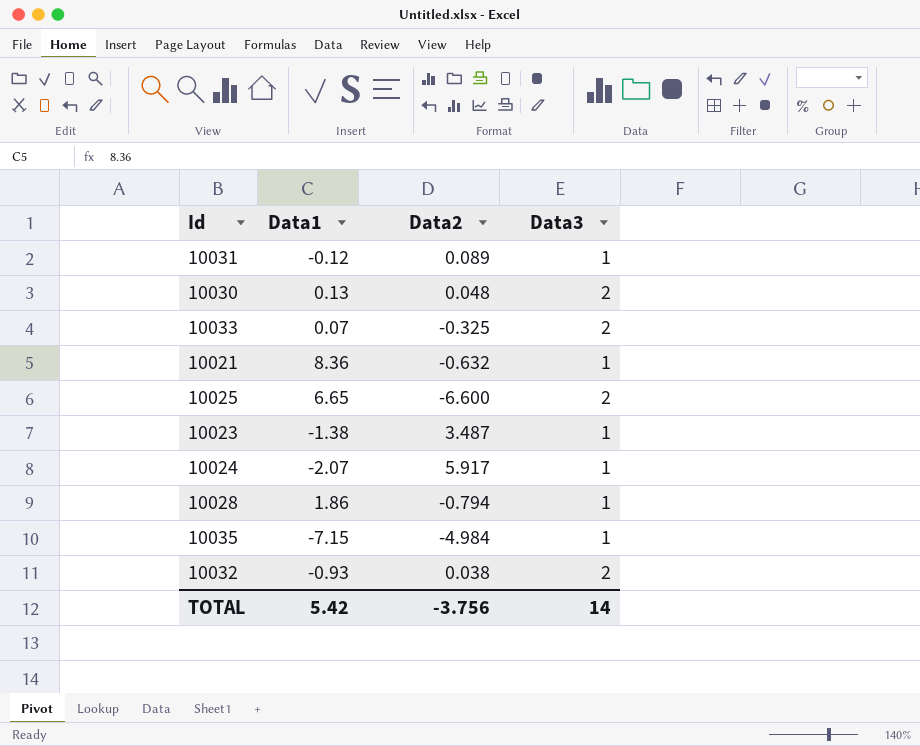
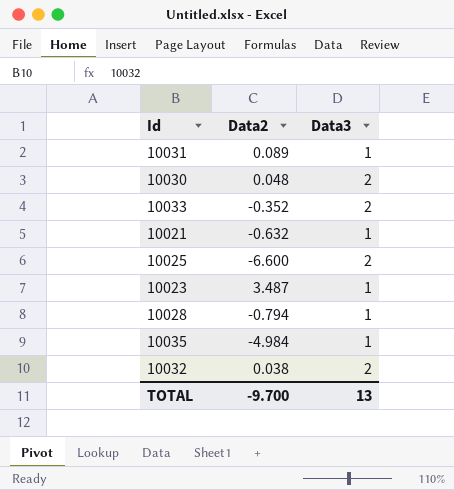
column Data1 | position: 2 -> none
row 10024: -2.07 | 5.917 | 1 -> none
10033 | Data2: -0.325 -> -0.352
TOTAL | Data2: -3.756 -> -9.700
TOTAL | Data3: 14 -> 13

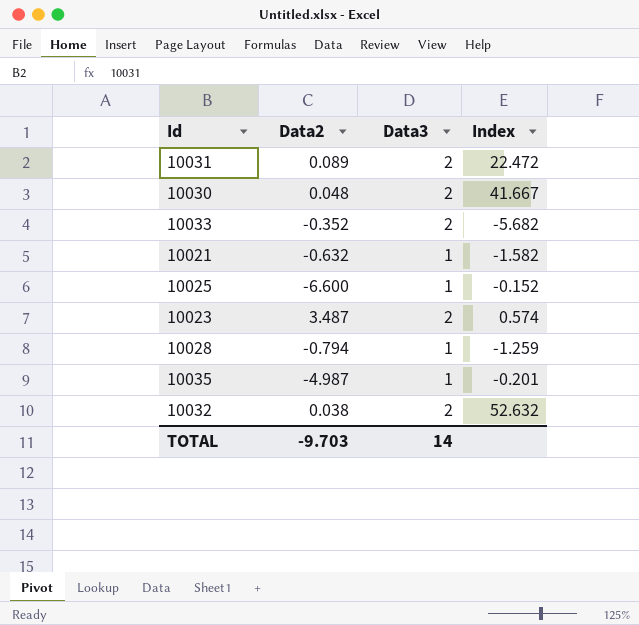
column Index | formula: none -> [Data3] / [Data2]
10031 | Data3: 1 -> 2
10025 | Data3: 2 -> 1
10023 | Data3: 1 -> 2
10035 | Data2: -4.984 -> -4.987
TOTAL | Data2: -9.700 -> -9.703
TOTAL | Data3: 13 -> 14

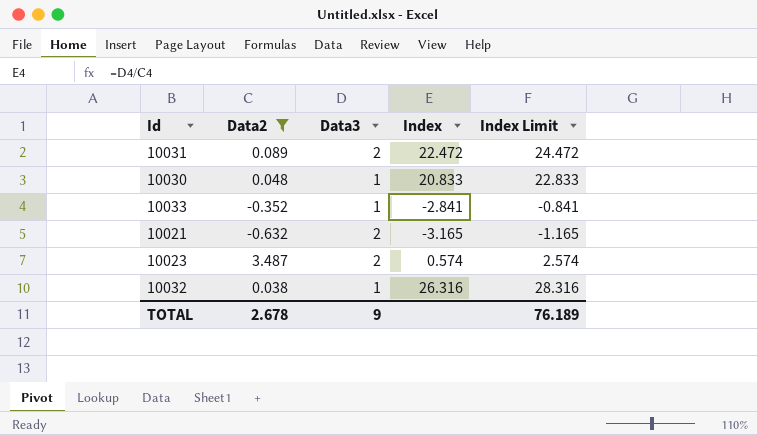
filter: none -> Data2 >= -0.632
column Index Limit | formula: none -> [Index] + 2
10030 | Data3: 2 -> 1
10030 | Index: 41.667 -> 20.833
10033 | Data3: 2 -> 1
10033 | Index: -5.682 -> -2.841
10021 | Data3: 1 -> 2
10021 | Index: -1.582 -> -3.165
10032 | Data3: 2 -> 1
10032 | Index: 52.632 -> 26.316
TOTAL | Data2: -9.703 -> 2.678
TOTAL | Data3: 14 -> 9

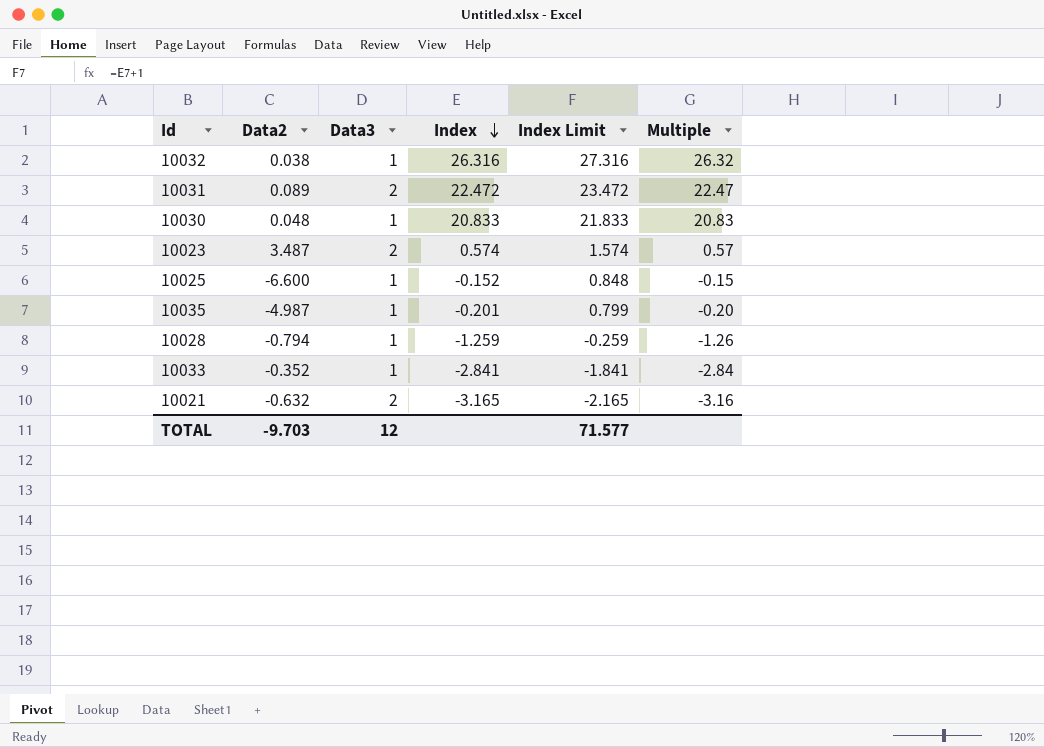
filter: Data2 >= -0.632 -> none
row order: none -> Index descending
column Index Limit | formula: [Index] + 2 -> [Index] + 1
column Multiple | formula: none -> [Data3] / [Data2]
TOTAL | Data2: 2.678 -> -9.703
TOTAL | Data3: 9 -> 12
TOTAL | Index Limit: 76.189 -> 71.577

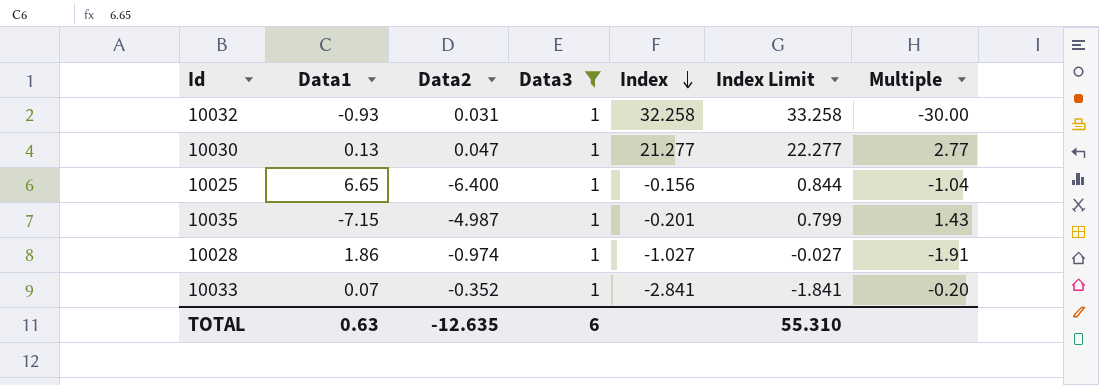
filter: none -> Data3 = 1
column Data1 | position: none -> 2
column Multiple | formula: [Data3] / [Data2] -> [Data1] / [Data2]
10032 | Data2: 0.038 -> 0.031
10032 | Index: 26.316 -> 32.258
10032 | Index Limit: 27.316 -> 33.258
10030 | Data2: 0.048 -> 0.047
10030 | Index: 20.833 -> 21.277
10030 | Index Limit: 21.833 -> 22.277
10025 | Data2: -6.600 -> -6.400
10025 | Index: -0.152 -> -0.156
10025 | Index Limit: 0.848 -> 0.844
10028 | Data2: -0.794 -> -0.974
10028 | Index: -1.259 -> -1.027
10028 | Index Limit: -0.259 -> -0.027
TOTAL | Data2: -9.703 -> -12.635
TOTAL | Data3: 12 -> 6
TOTAL | Index Limit: 71.577 -> 55.310

